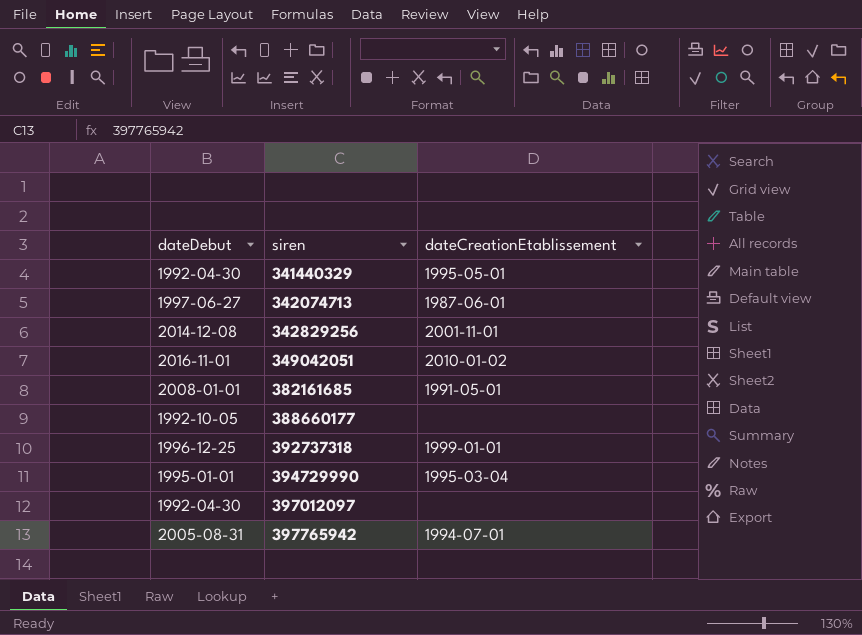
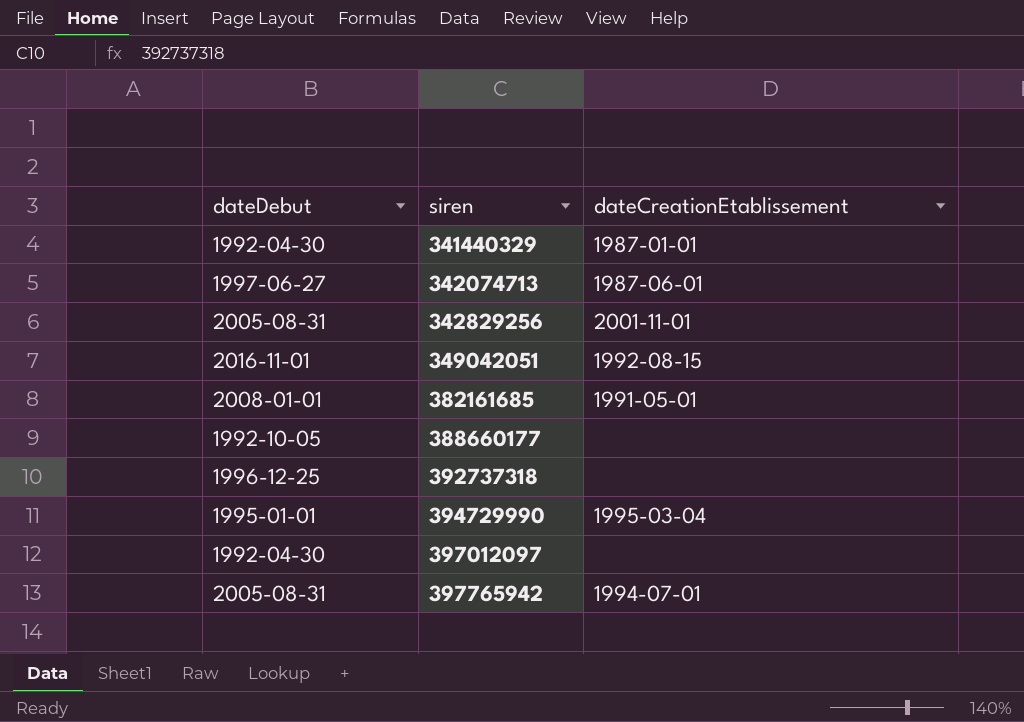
341440329 | dateCreationEtablissement: 1995-05-01 -> 1987-01-01
342829256 | dateDebut: 2014-12-08 -> 2005-08-31
349042051 | dateCreationEtablissement: 2010-01-02 -> 1992-08-15
392737318 | dateCreationEtablissement: 1999-01-01 -> none

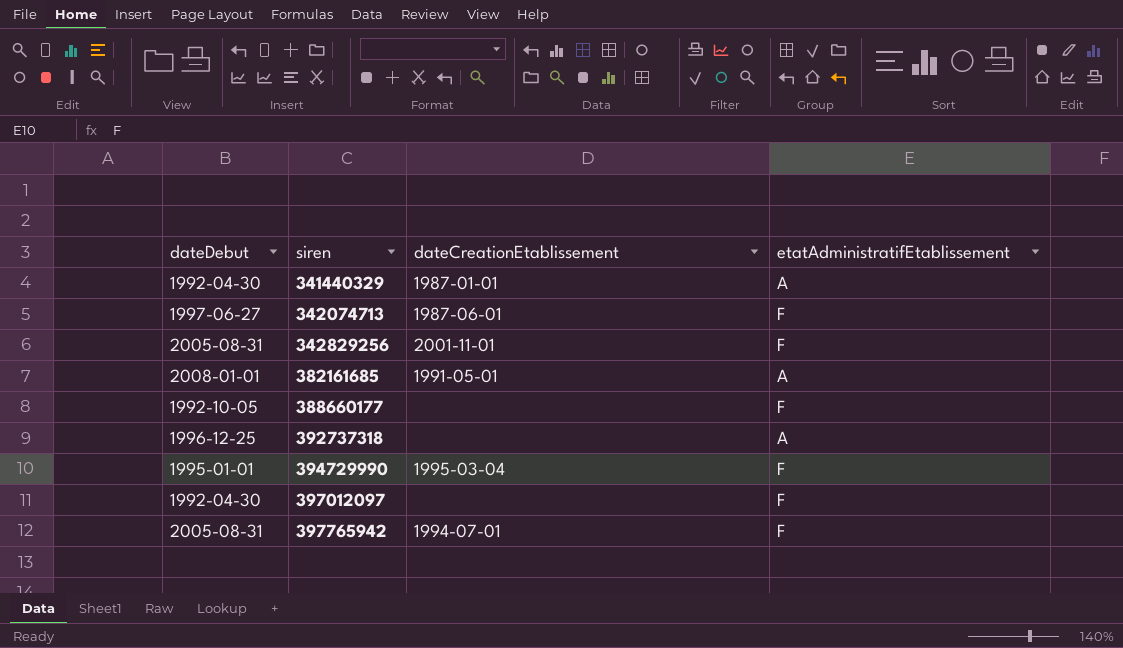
column etatAdministratifEtablissement | position: none -> 4
row 349042051: 2016-11-01 | 1992-08-15 -> none

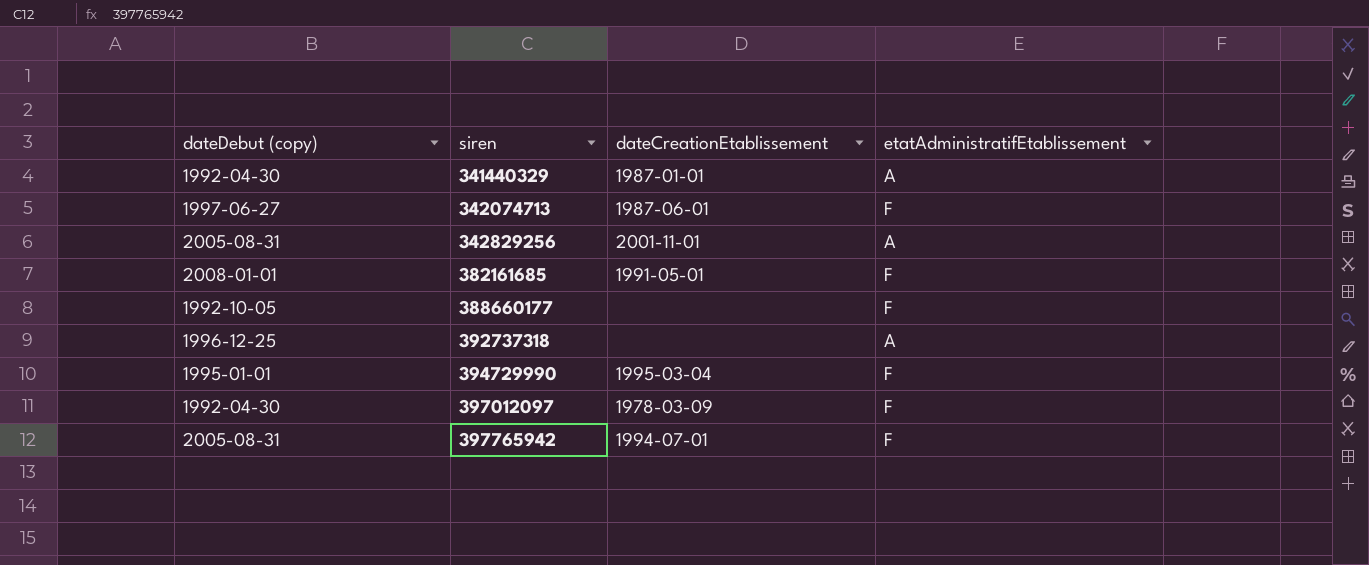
column name: dateDebut -> dateDebut (copy)
342829256 | etatAdministratifEtablissement: F -> A
382161685 | etatAdministratifEtablissement: A -> F
397012097 | dateCreationEtablissement: none -> 1978-03-09

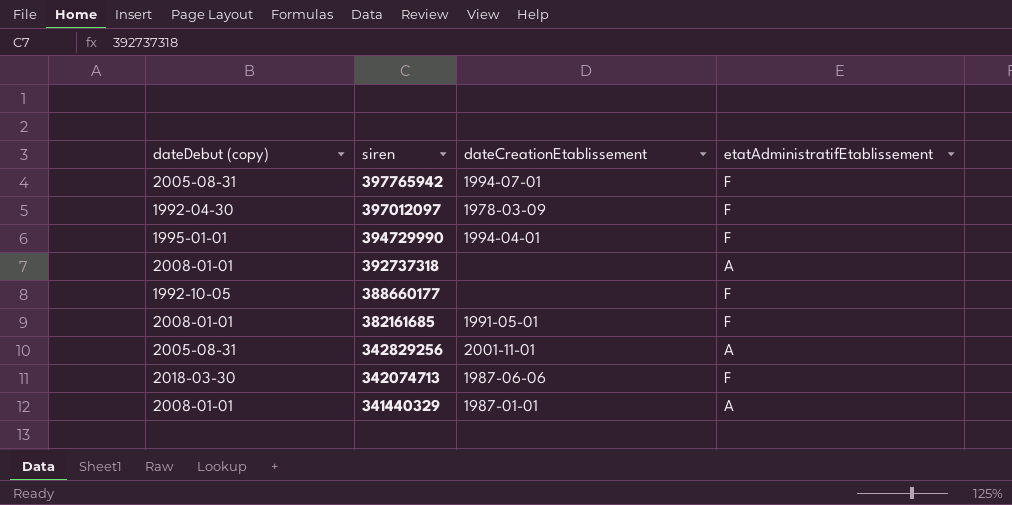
row order: siren ascending -> siren descending
394729990 | dateCreationEtablissement: 1995-03-04 -> 1994-04-01
392737318 | dateDebut (copy): 1996-12-25 -> 2008-01-01
342074713 | dateDebut (copy): 1997-06-27 -> 2018-03-30
342074713 | dateCreationEtablissement: 1987-06-01 -> 1987-06-06
341440329 | dateDebut (copy): 1992-04-30 -> 2008-01-01

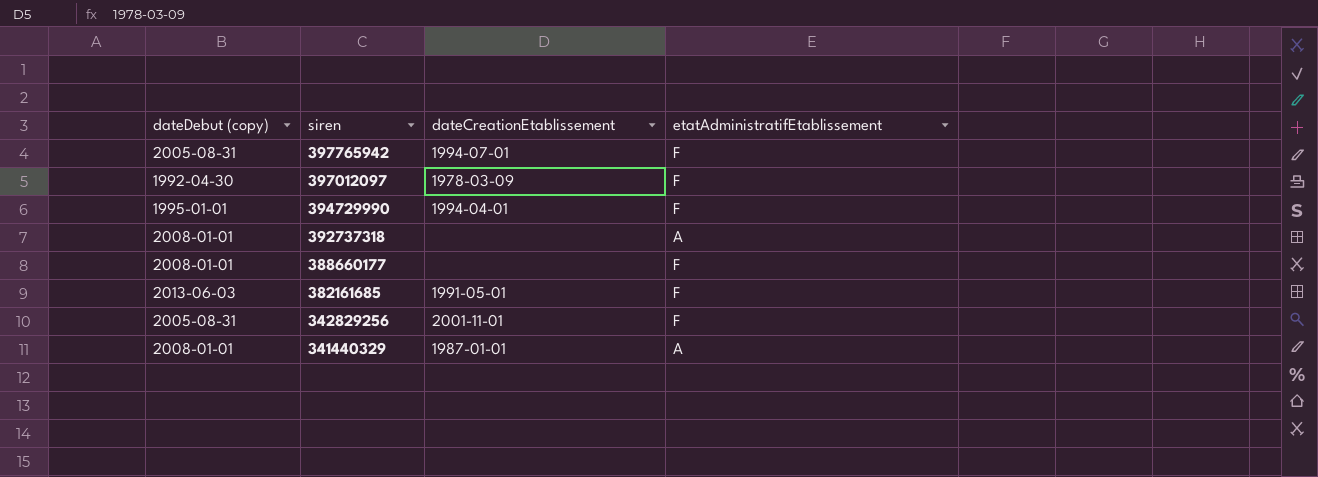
row 342074713: 2018-03-30 | 1987-06-06 | F -> none
388660177 | dateDebut (copy): 1992-10-05 -> 2008-01-01
382161685 | dateDebut (copy): 2008-01-01 -> 2013-06-03
342829256 | etatAdministratifEtablissement: A -> F

